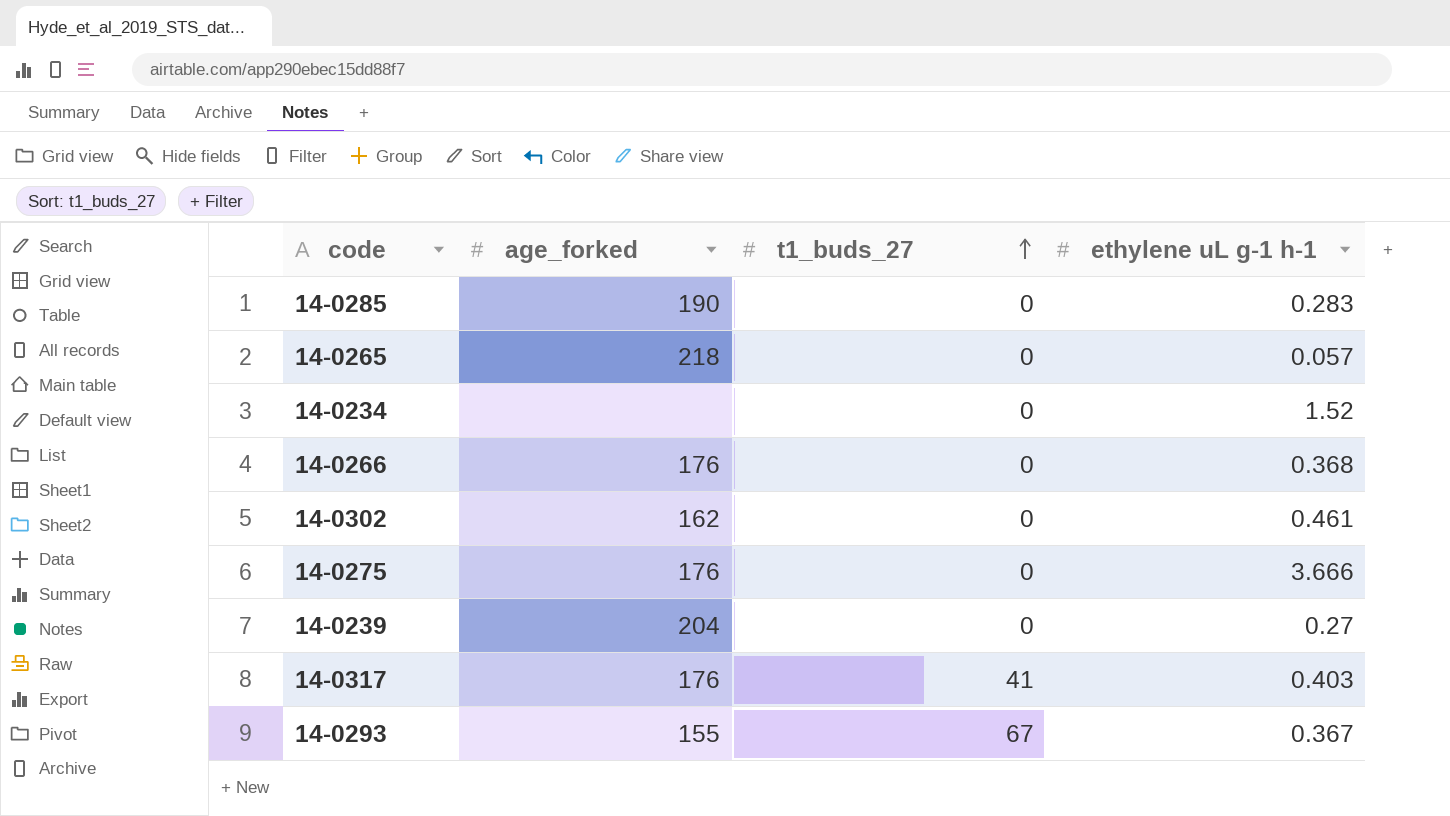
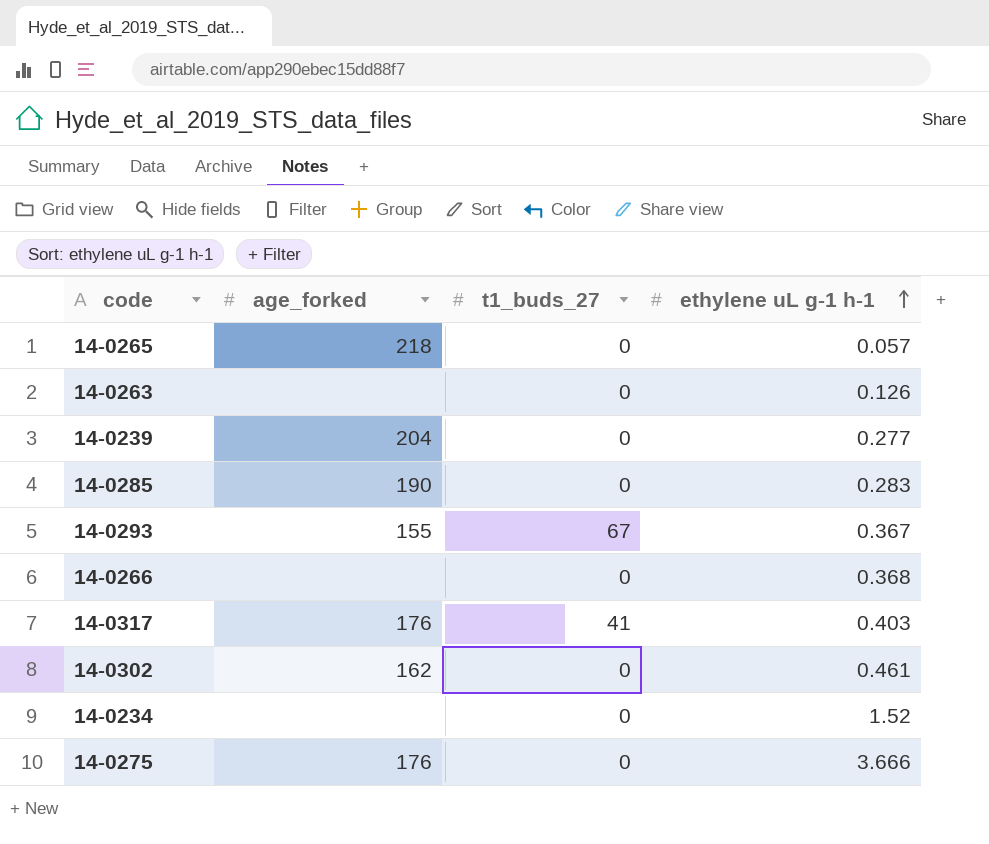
row order: t1_buds_27 ascending -> ethylene uL g-1 h-1 ascending
row 14-0263: none -> none | 0 | 0.126
14-0239 | ethylene uL g-1 h-1: 0.27 -> 0.277
14-0266 | age_forked: 176 -> none

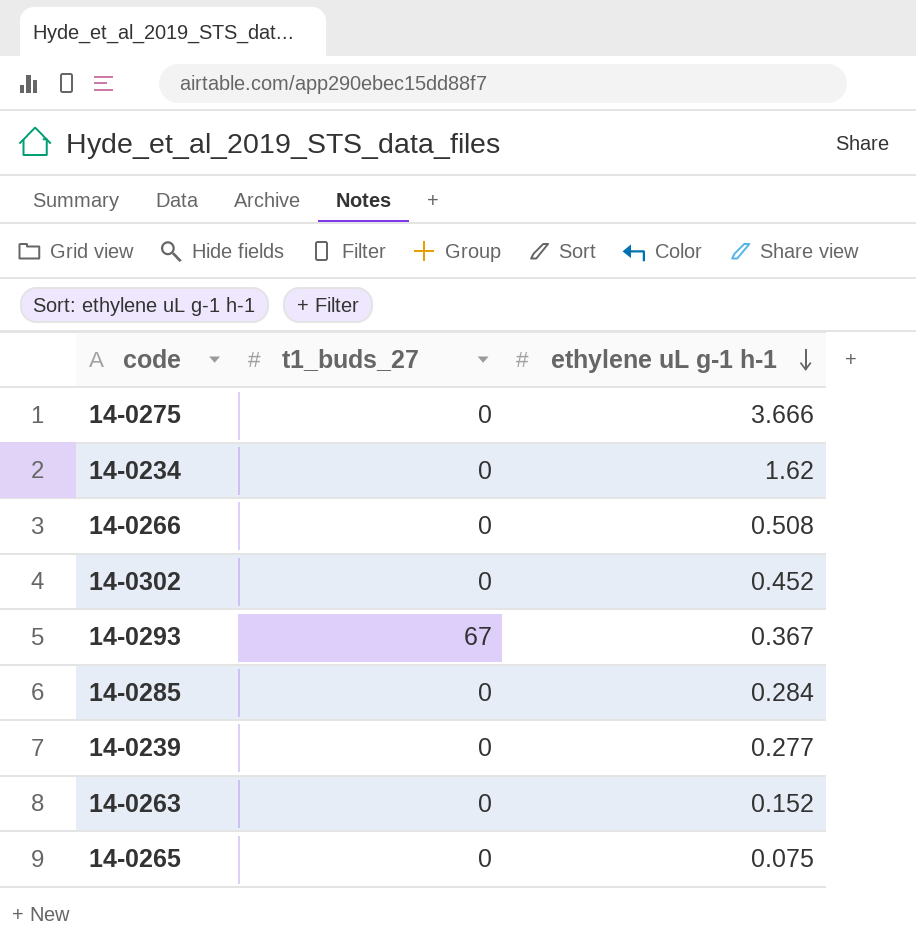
row order: ethylene uL g-1 h-1 ascending -> ethylene uL g-1 h-1 descending
column age_forked | position: 2 -> none
row 14-0317: 176 | 41 | 0.403 -> none
14-0234 | ethylene uL g-1 h-1: 1.52 -> 1.62
14-0266 | ethylene uL g-1 h-1: 0.368 -> 0.508
14-0302 | ethylene uL g-1 h-1: 0.461 -> 0.452
14-0285 | ethylene uL g-1 h-1: 0.283 -> 0.284
14-0263 | ethylene uL g-1 h-1: 0.126 -> 0.152
14-0265 | ethylene uL g-1 h-1: 0.057 -> 0.075

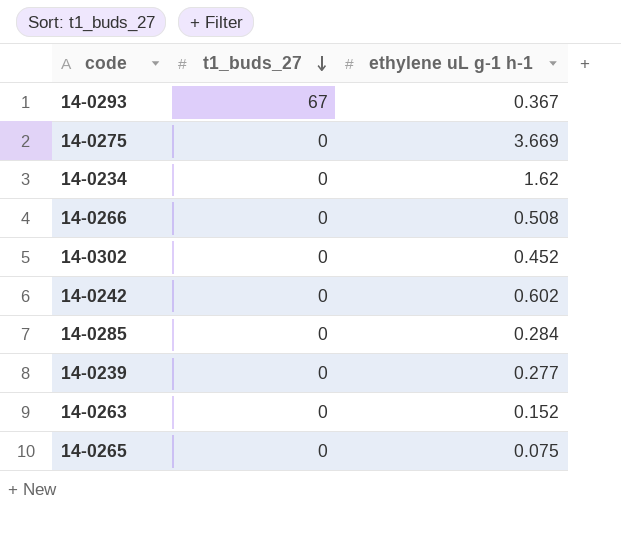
row order: ethylene uL g-1 h-1 descending -> t1_buds_27 descending
14-0275 | ethylene uL g-1 h-1: 3.666 -> 3.669
row 14-0242: none -> 0 | 0.602

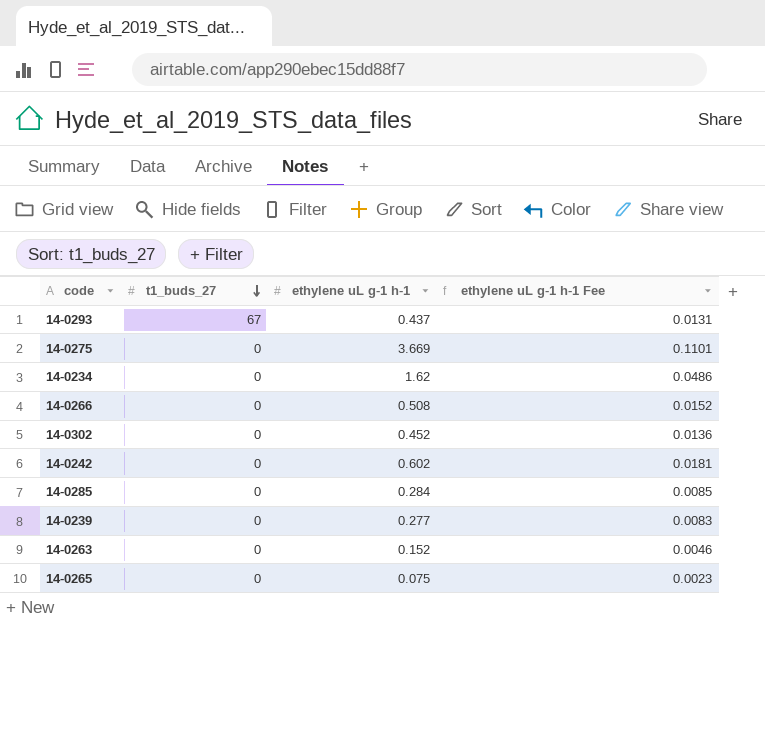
column ethylene uL g-1 h-1 Fee | formula: none -> [ethylene uL g-1 h-1] * 0.03
14-0293 | ethylene uL g-1 h-1: 0.367 -> 0.437

